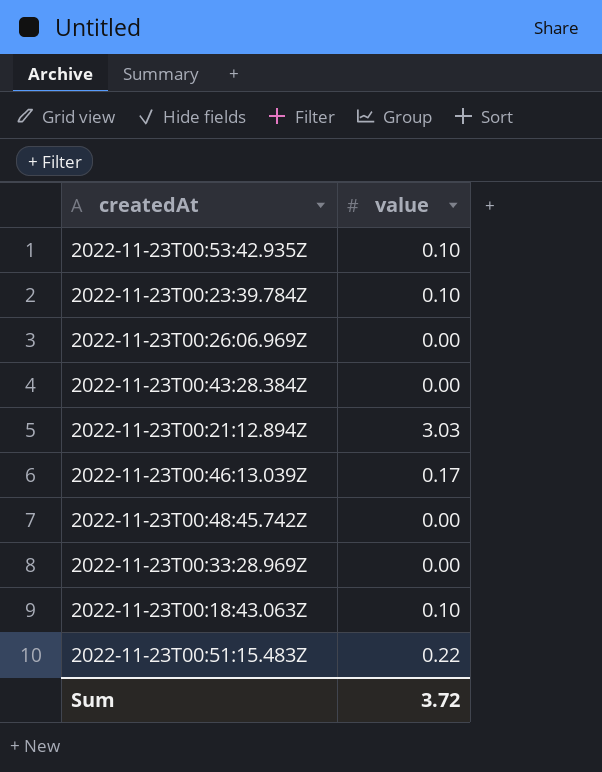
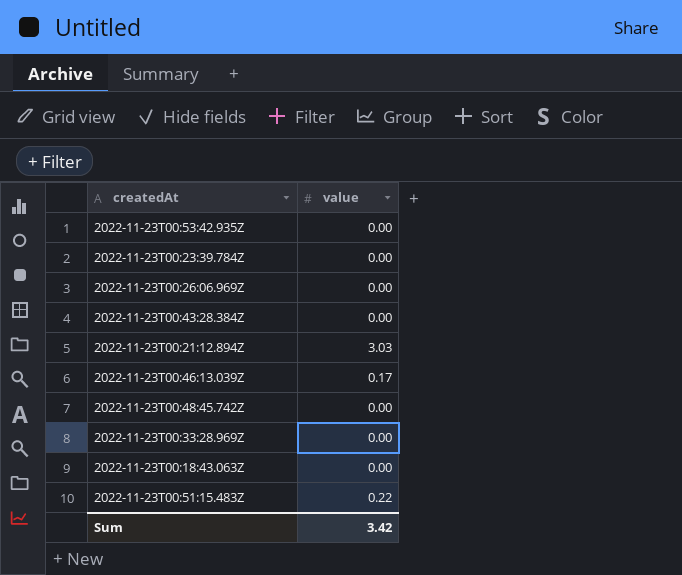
2022-11-23T00:53:42.935Z | value: 0.10 -> 0.00
2022-11-23T00:23:39.784Z | value: 0.10 -> 0.00
2022-11-23T00:18:43.063Z | value: 0.10 -> 0.00
Sum | value: 3.72 -> 3.42

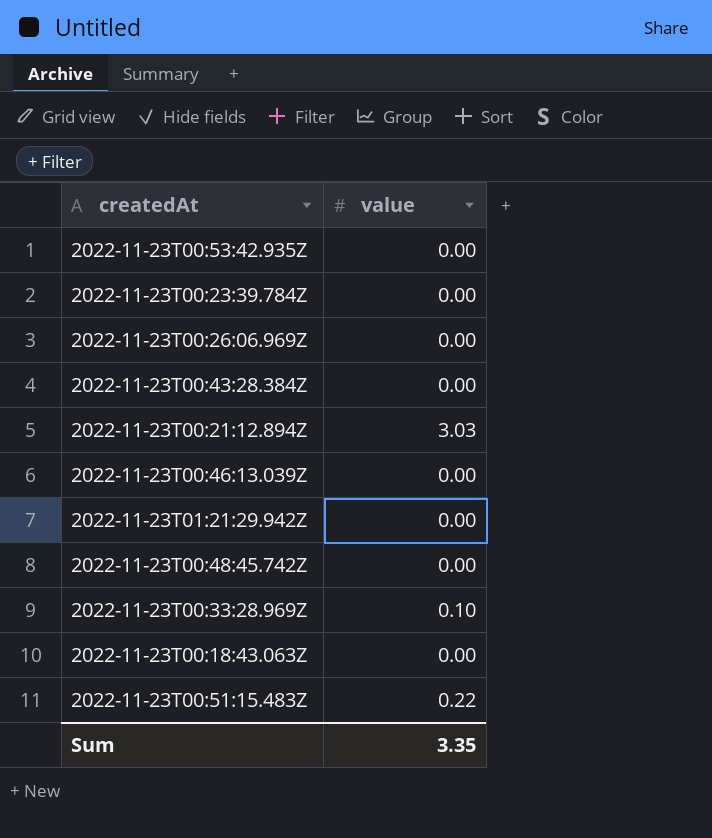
2022-11-23T00:46:13.039Z | value: 0.17 -> 0.00
row 2022-11-23T01:21:29.942Z: none -> 0.00
2022-11-23T00:33:28.969Z | value: 0.00 -> 0.10
Sum | value: 3.42 -> 3.35

